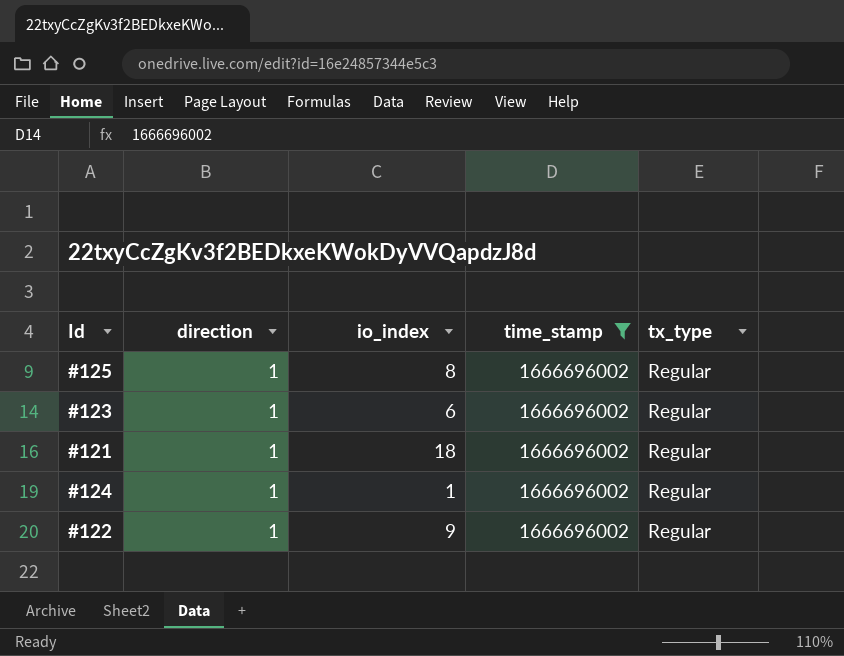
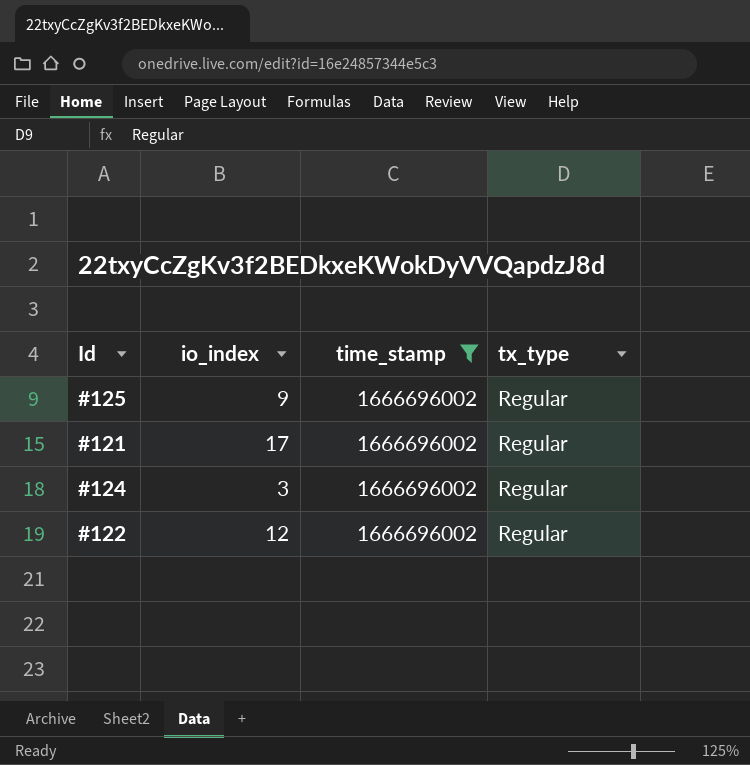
column direction | position: 2 -> none
row #123: 1 | 6 | 1666696002 | Regular -> none
#125 | io_index: 8 -> 9
#121 | io_index: 18 -> 17
#124 | io_index: 1 -> 3
#122 | io_index: 9 -> 12

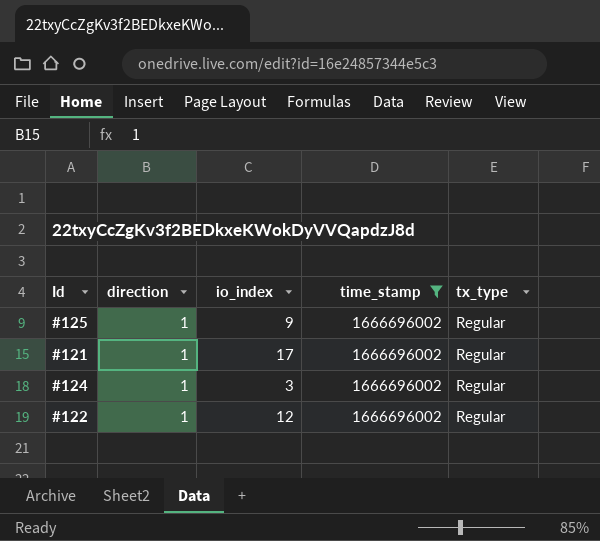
column direction | position: none -> 2

